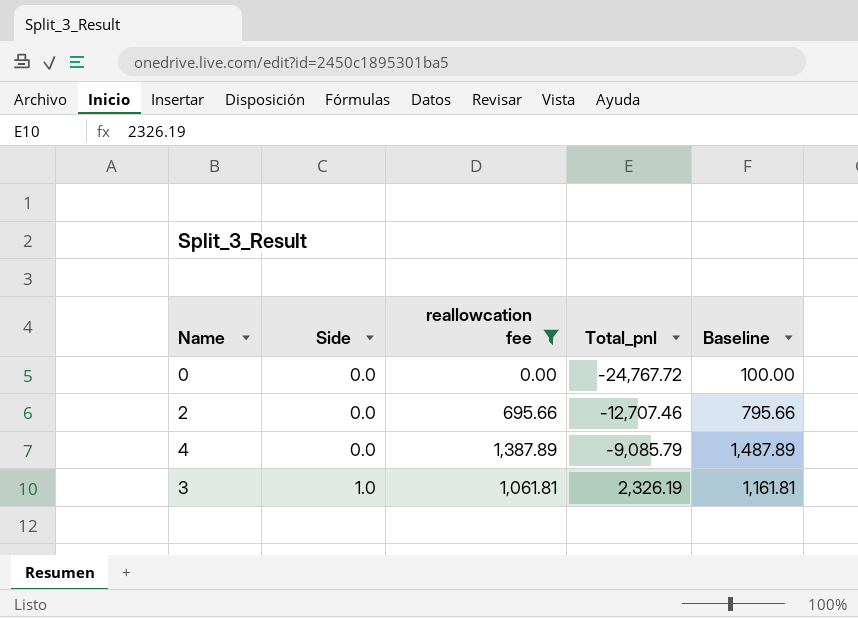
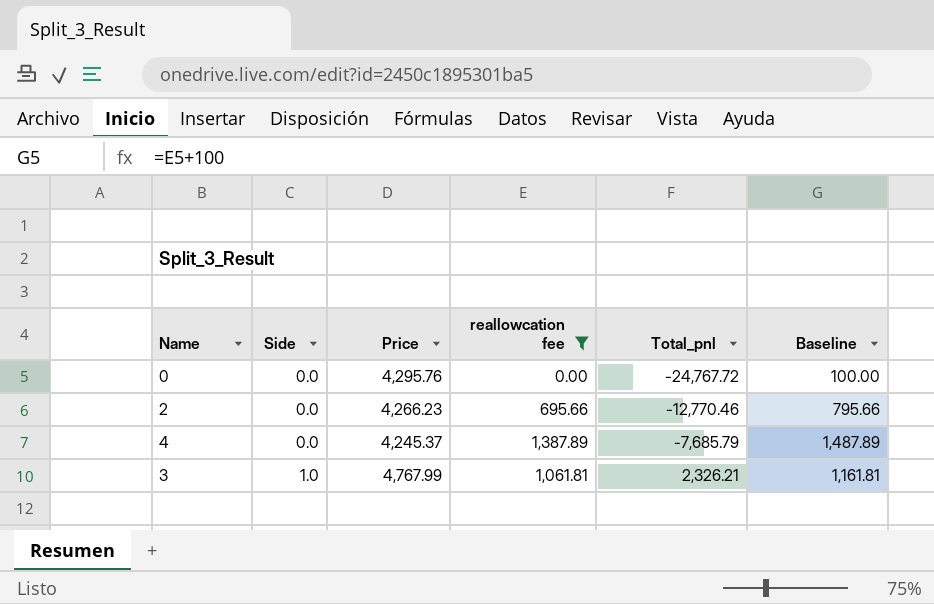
column Price | position: none -> 3
2 | Total_pnl: -12,707.46 -> -12,770.46
4 | Total_pnl: -9,085.79 -> -7,685.79
3 | Total_pnl: 2,326.19 -> 2,326.21

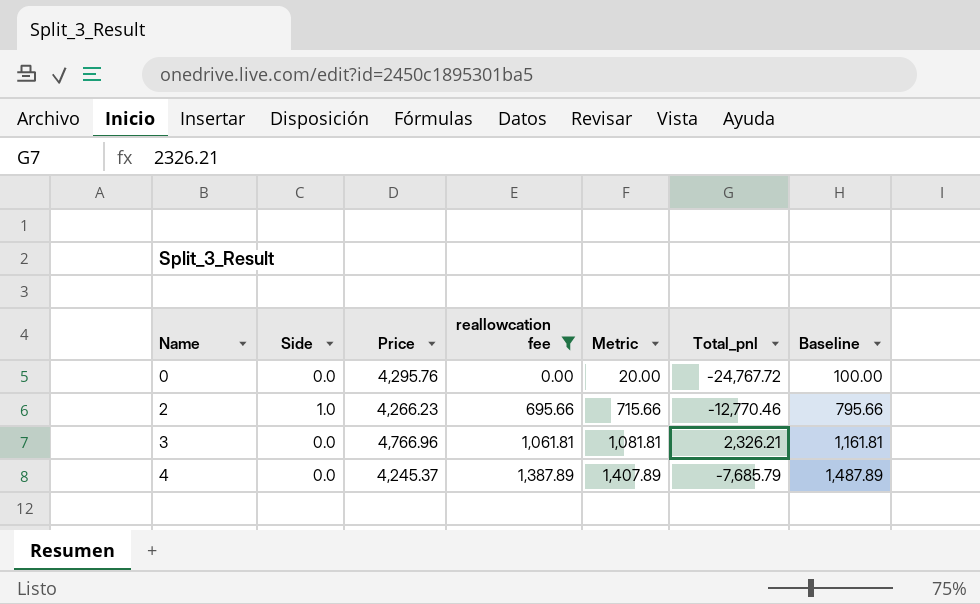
row order: Side ascending -> Name ascending
column Metric | formula: none -> [reallowcation fee] + 20
2 | Side: 0.0 -> 1.0
3 | Side: 1.0 -> 0.0
3 | Price: 4,767.99 -> 4,766.96

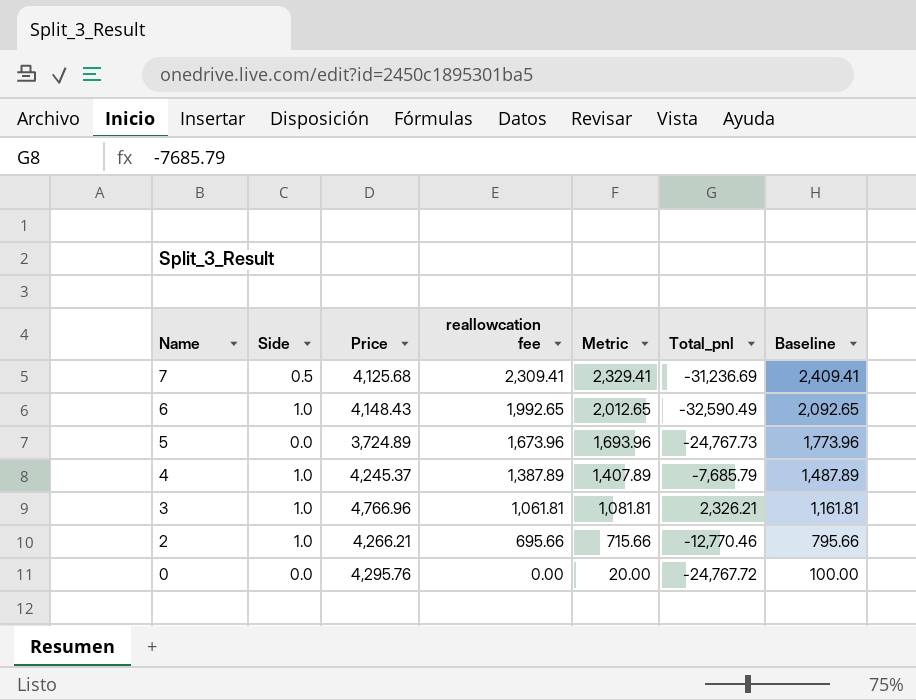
filter: reallowcation fee <= 1,387.89 -> none
row order: Name ascending -> Name descending
4 | Side: 0.0 -> 1.0
3 | Side: 0.0 -> 1.0
2 | Price: 4,266.23 -> 4,266.21

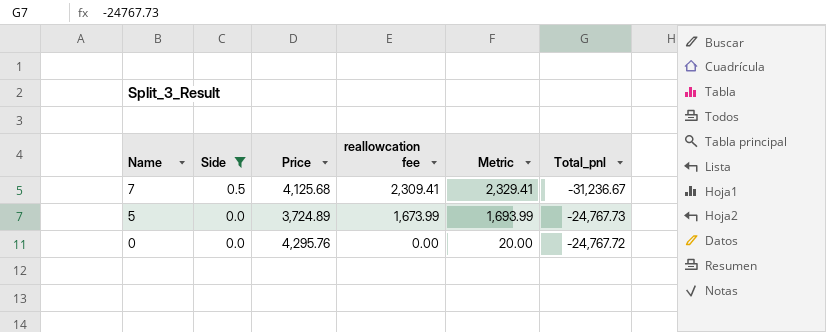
filter: none -> Side != 1.0
column Baseline | formula: [reallowcation fee] + 100 -> none
7 | Total_pnl: -31,236.69 -> -31,236.67
5 | reallowcation fee: 1,673.96 -> 1,673.99
5 | Metric: 1,693.96 -> 1,693.99

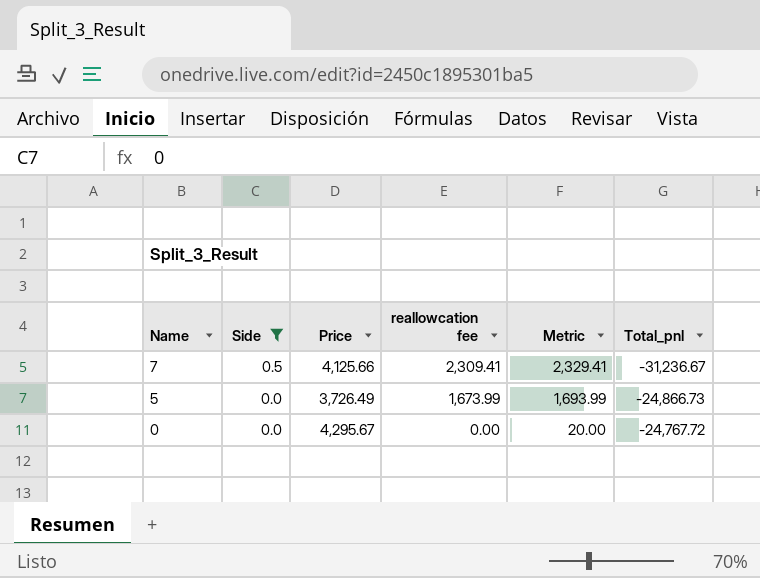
7 | Price: 4,125.68 -> 4,125.66
5 | Price: 3,724.89 -> 3,726.49
5 | Total_pnl: -24,767.73 -> -24,866.73
0 | Price: 4,295.76 -> 4,295.67

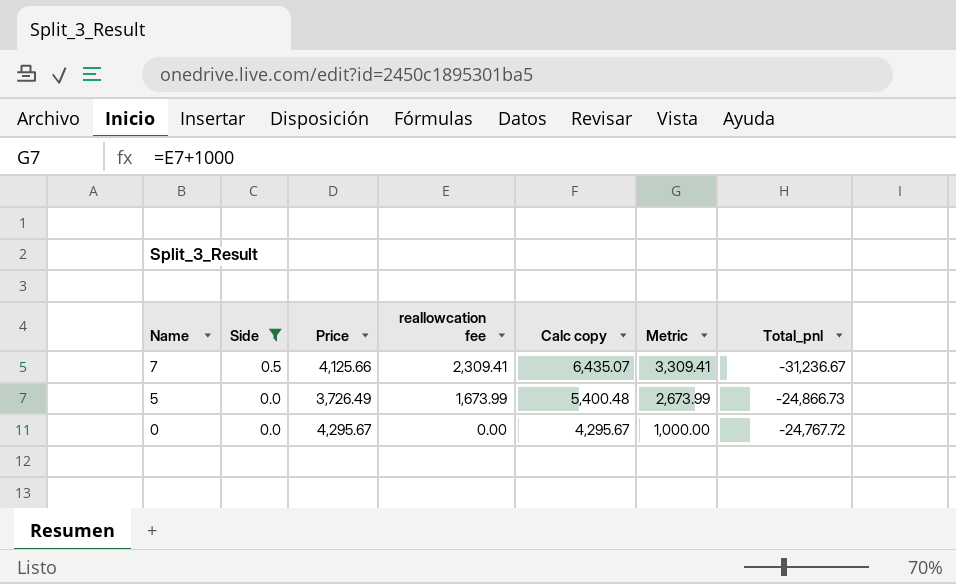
column Calc copy | formula: none -> [Price] + [reallowcation fee]
column Metric | formula: [reallowcation fee] + 20 -> [reallowcation fee] + 1000

